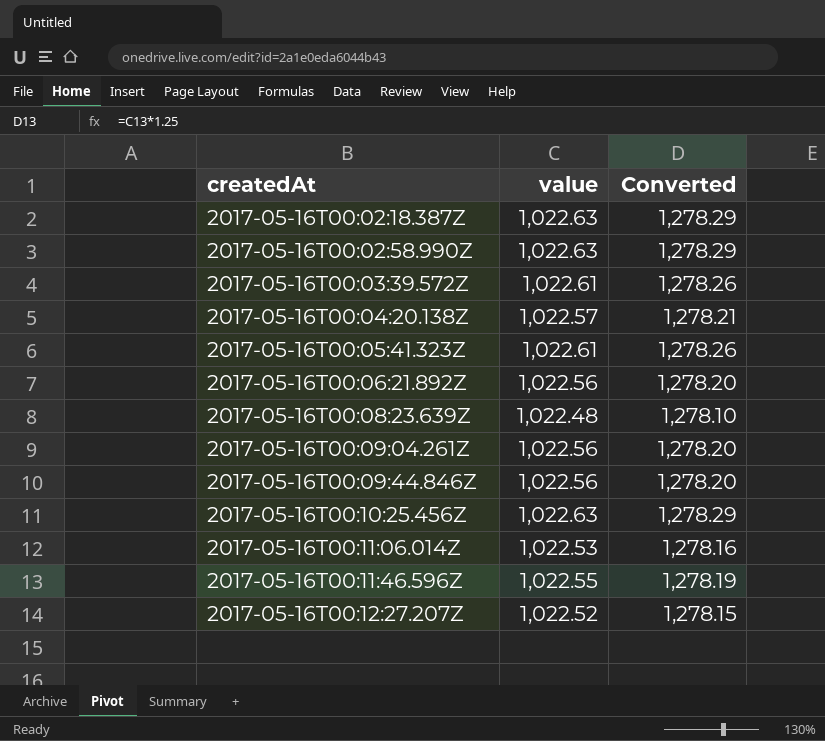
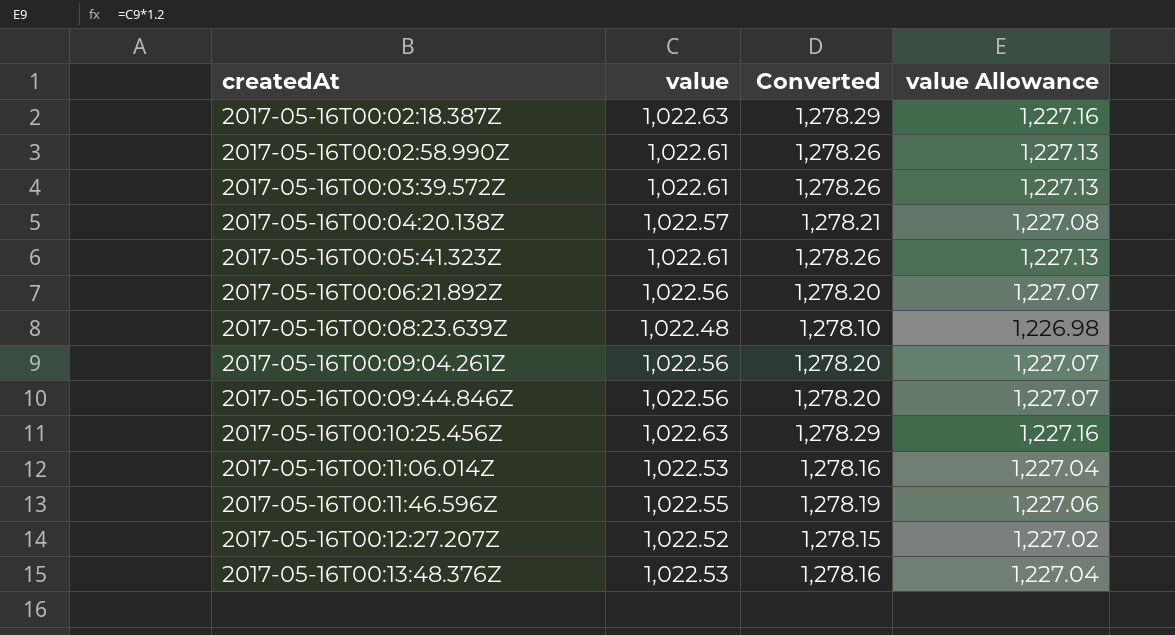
column value Allowance | formula: none -> [value] * 1.2
2017-05-16T00:02:58.990Z | value: 1,022.63 -> 1,022.61
2017-05-16T00:02:58.990Z | Converted: 1,278.29 -> 1,278.26
row 2017-05-16T00:13:48.376Z: none -> 1,022.53 | 1,278.16 | 1,227.04

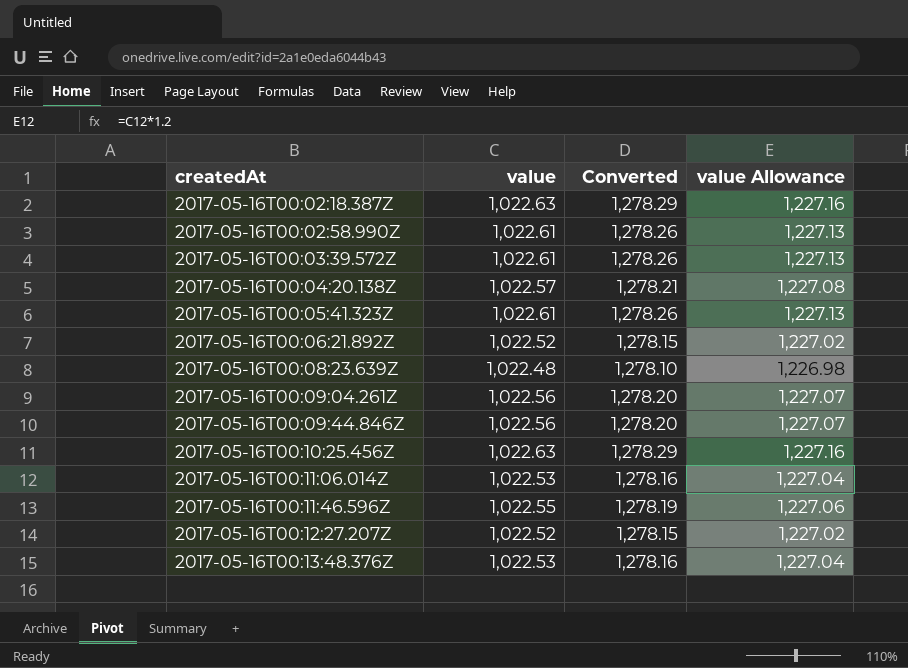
2017-05-16T00:06:21.892Z | value: 1,022.56 -> 1,022.52
2017-05-16T00:06:21.892Z | Converted: 1,278.20 -> 1,278.15
2017-05-16T00:06:21.892Z | value Allowance: 1,227.07 -> 1,227.02

